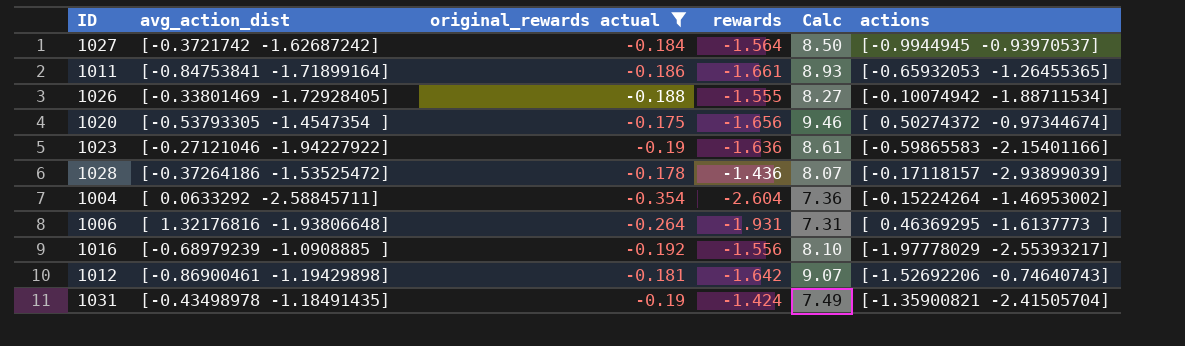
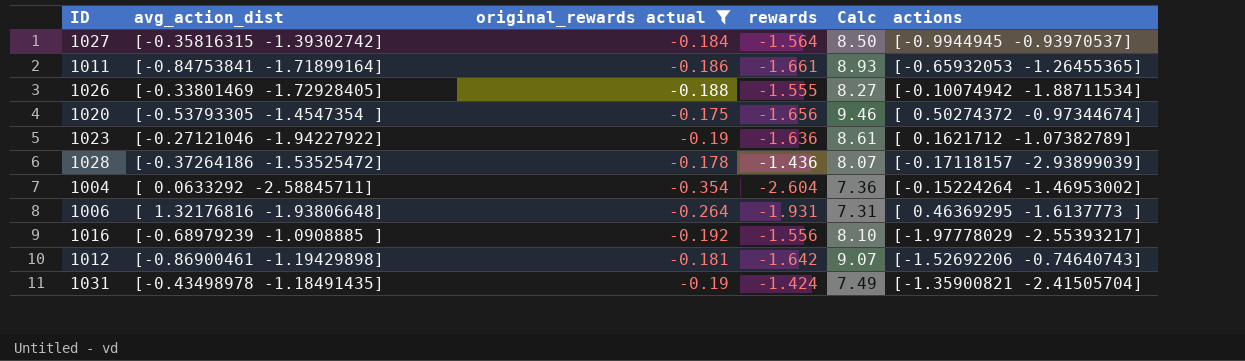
1027 | avg_action_dist: [-0.3721742 -1.62687242] -> [-0.35816315 -1.39302742]
1023 | actions: [-0.59865583 -2.15401166] -> [ 0.1621712 -1.07382789]

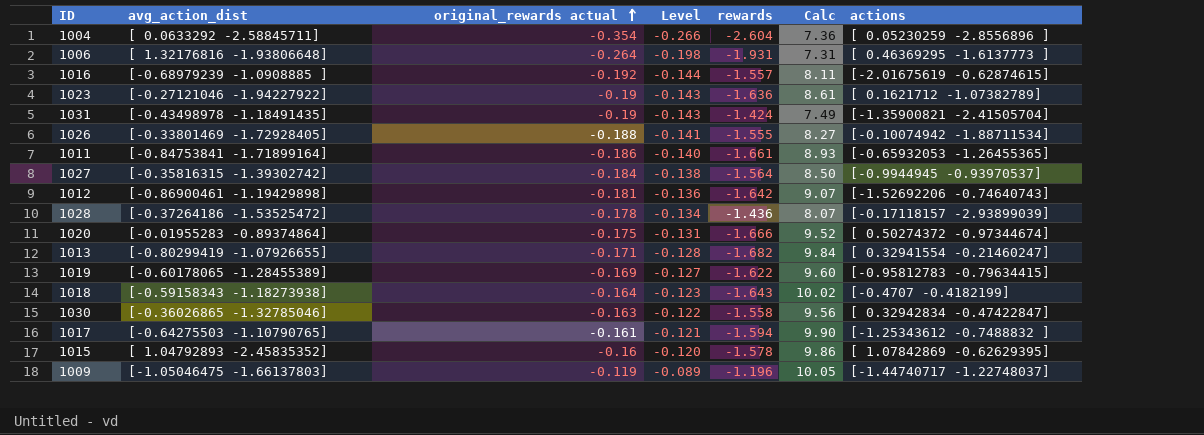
filter: original_rewards actual <= -0.175 -> none
row order: none -> original_rewards actual ascending
column Level | formula: none -> [original_rewards actual] * 0.75
1004 | actions: [-0.15224264 -1.46953002] -> [ 0.05230259 -2.8556896 ]
1016 | rewards: -1.556 -> -1.557
1016 | Calc: 8.10 -> 8.11
1016 | actions: [-1.97778029 -2.55393217] -> [-2.01675619 -0.62874615]
1020 | avg_action_dist: [-0.53793305 -1.4547354 ] -> [-0.01955283 -0.89374864]
1020 | rewards: -1.656 -> -1.666
1020 | Calc: 9.46 -> 9.52

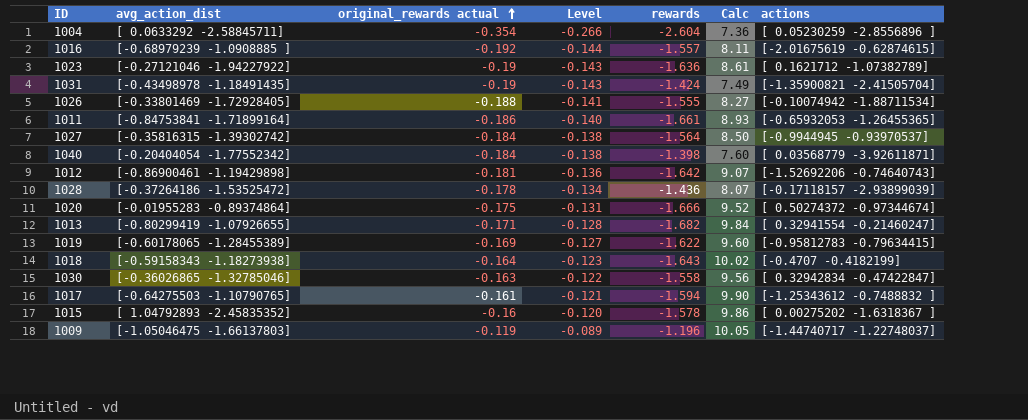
row 1006: [ 1.32176816 -1.93806648] | -0.264 | -0.198 | -1.931 | 7.31 | [ 0.46369295 -1.6137773 ] -> none
row 1040: none -> [-0.20404054 -1.77552342] | -0.184 | -0.138 | -1.398 | 7.60 | [ 0.03568779 -3.92611871]
1015 | actions: [ 1.07842869 -0.62629395] -> [ 0.00275202 -1.6318367 ]

